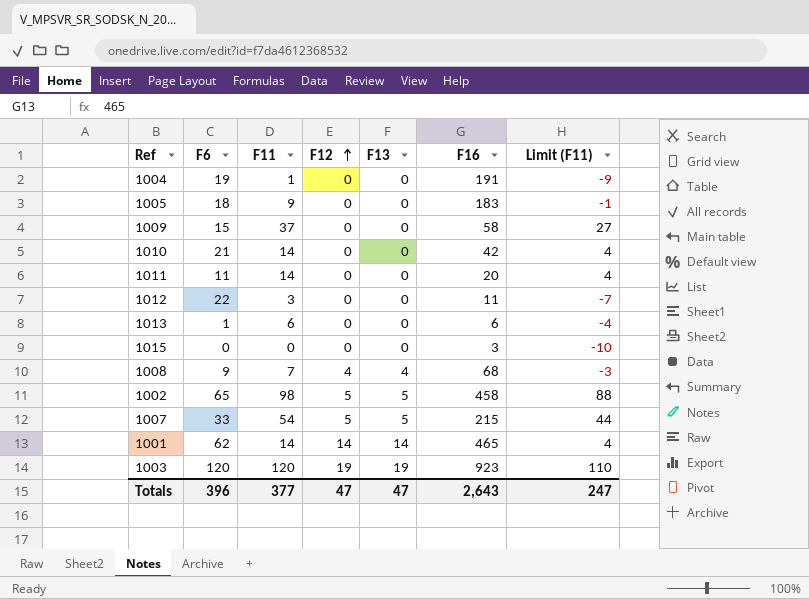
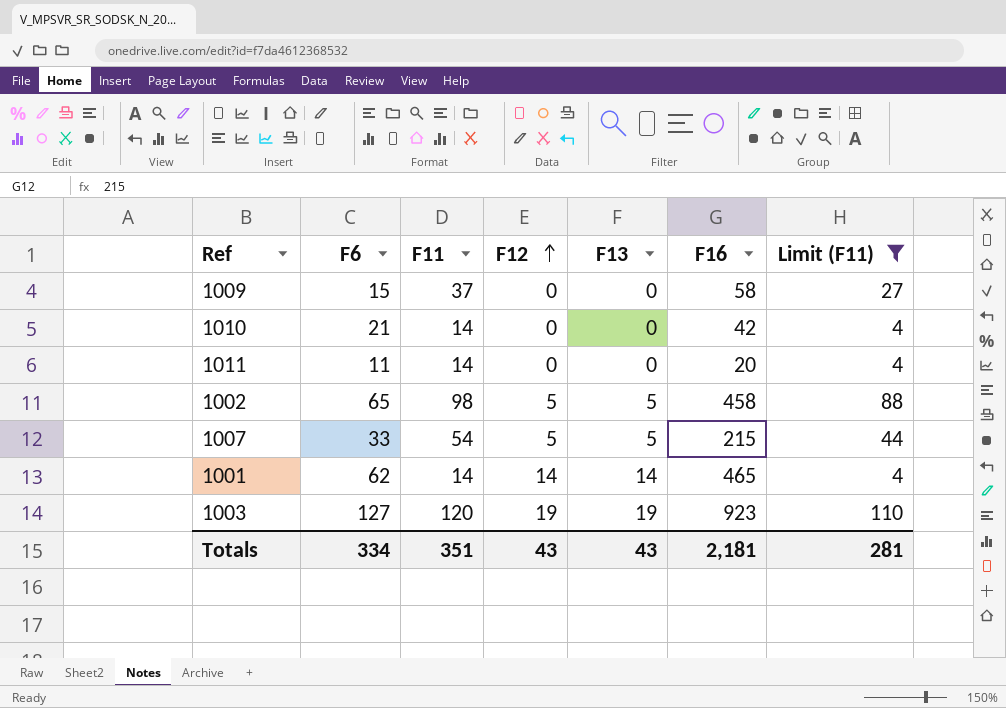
filter: none -> Limit (F11) >= 4
1003 | F6: 120 -> 127
Totals | F6: 396 -> 334
Totals | F11: 377 -> 351
Totals | F12: 47 -> 43
Totals | F13: 47 -> 43
Totals | F16: 2,643 -> 2,181
Totals | Limit (F11): 247 -> 281

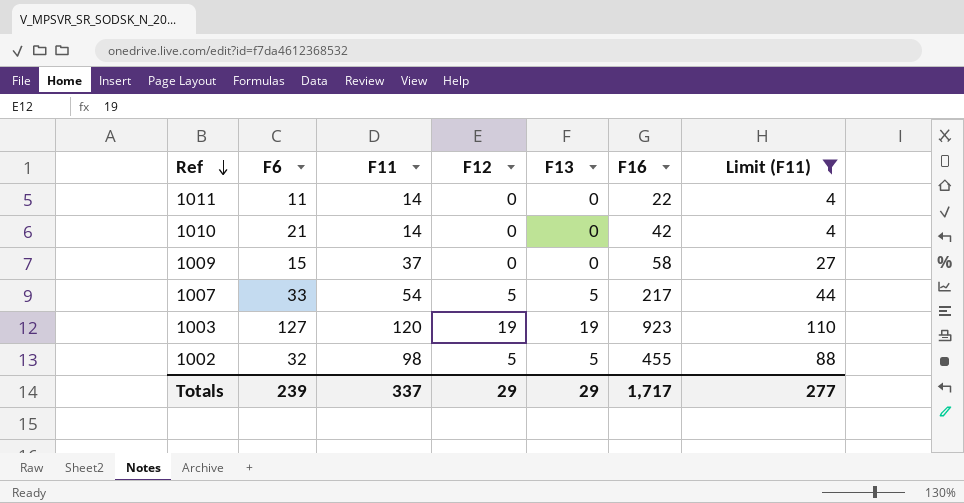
row order: F12 ascending -> Ref descending
row 1001: 62 | 14 | 14 | 14 | 465 | 4 -> none
1011 | F16: 20 -> 22
1007 | F16: 215 -> 217
1002 | F6: 65 -> 32
1002 | F16: 458 -> 455
Totals | F6: 334 -> 239
Totals | F11: 351 -> 337
Totals | F12: 43 -> 29
Totals | F13: 43 -> 29
Totals | F16: 2,181 -> 1,717
Totals | Limit (F11): 281 -> 277

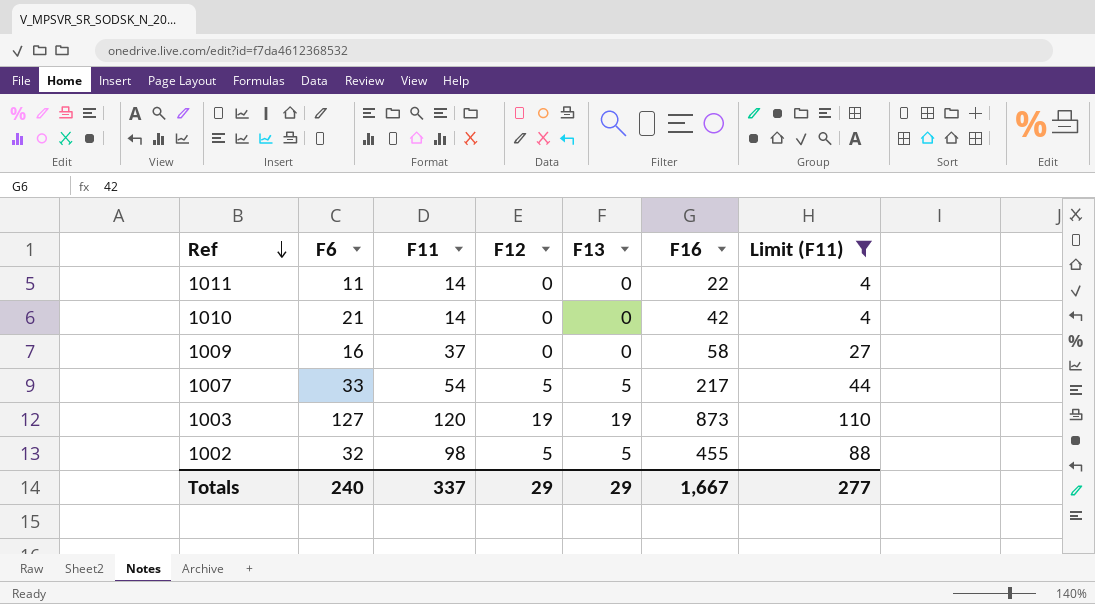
1009 | F6: 15 -> 16
1003 | F16: 923 -> 873
Totals | F6: 239 -> 240
Totals | F16: 1,717 -> 1,667

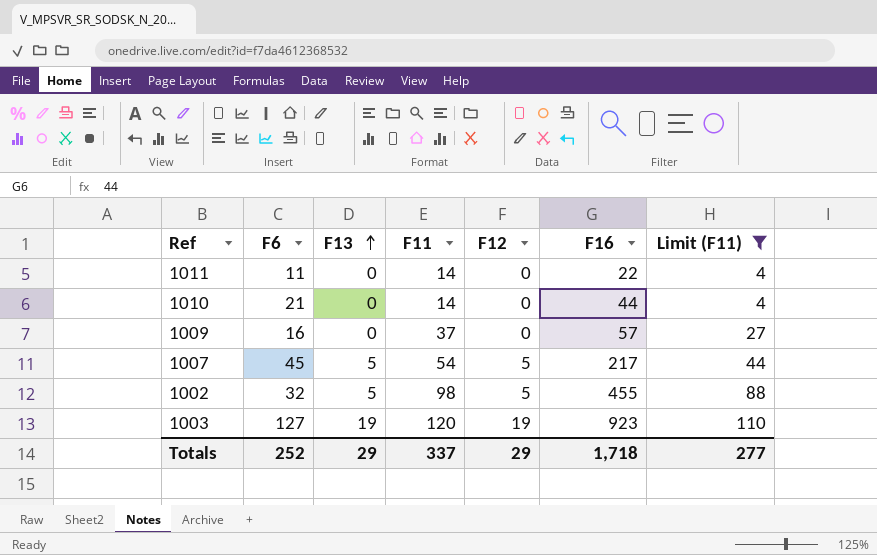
row order: Ref descending -> F13 ascending
column F13 | position: 5 -> 3
1010 | F16: 42 -> 44
1009 | F16: 58 -> 57
1007 | F6: 33 -> 45
1003 | F16: 873 -> 923
Totals | F6: 240 -> 252
Totals | F16: 1,667 -> 1,718

